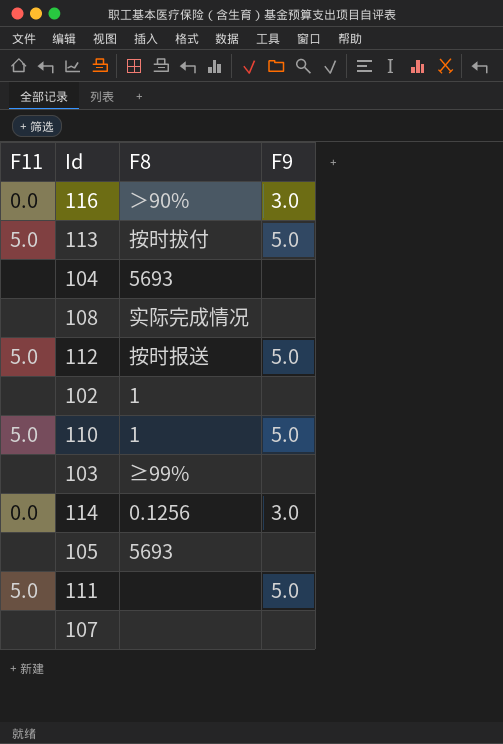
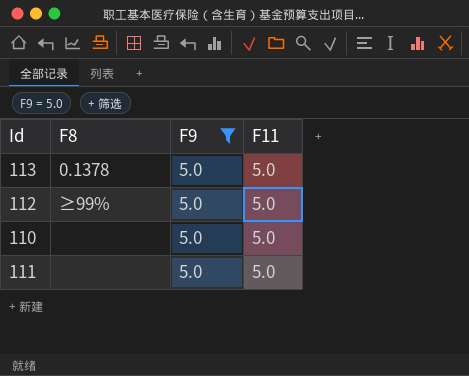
filter: none -> F9 = 5.0
column F11 | position: 1 -> 4
113 | F8: 按时拔付 -> 0.1378
112 | F8: 按时报送 -> ≥99%
110 | F8: 1 -> none

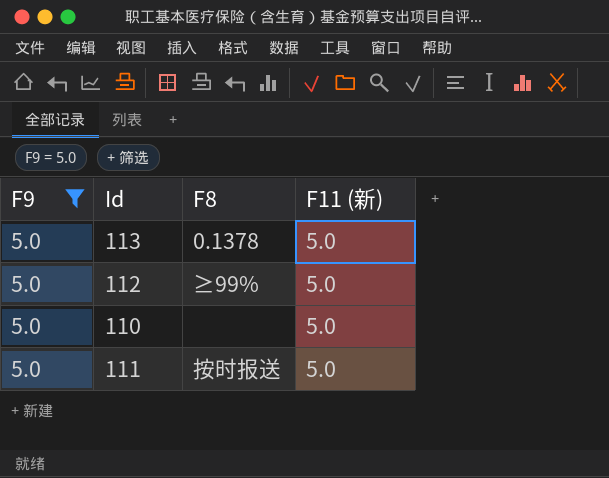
column F9 | position: 3 -> 1
column name: F11 -> F11 (新)
111 | F8: none -> 按时报送

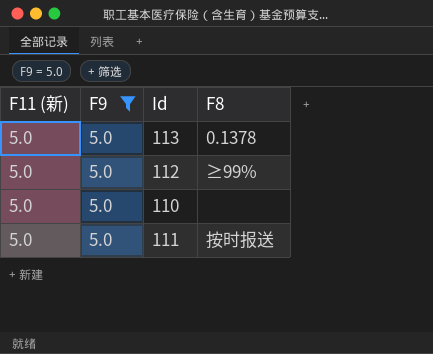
column F11 (新) | position: 4 -> 1

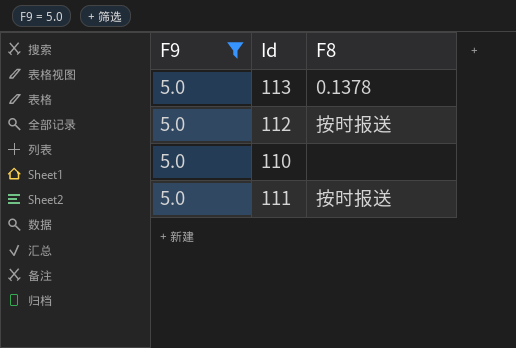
column F11 (新) | position: 1 -> none
112 | F8: ≥99% -> 按时报送

